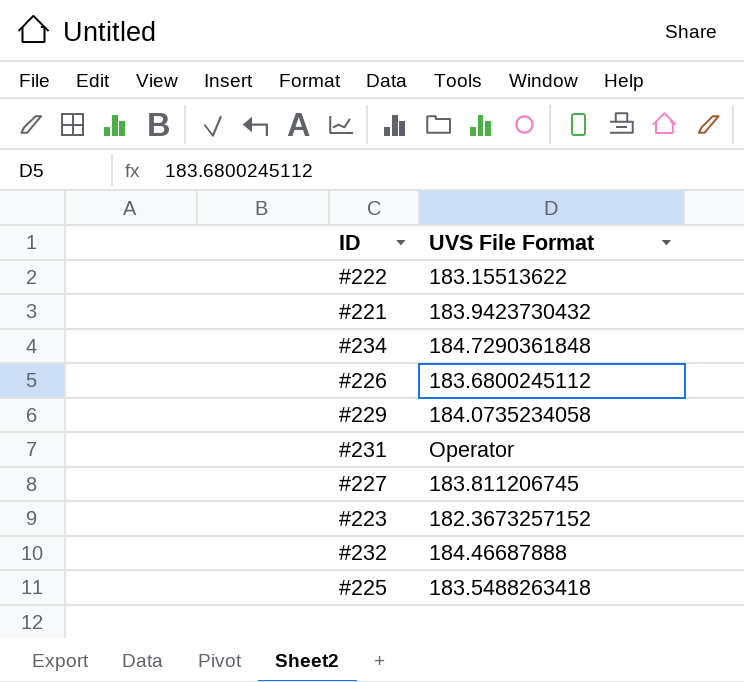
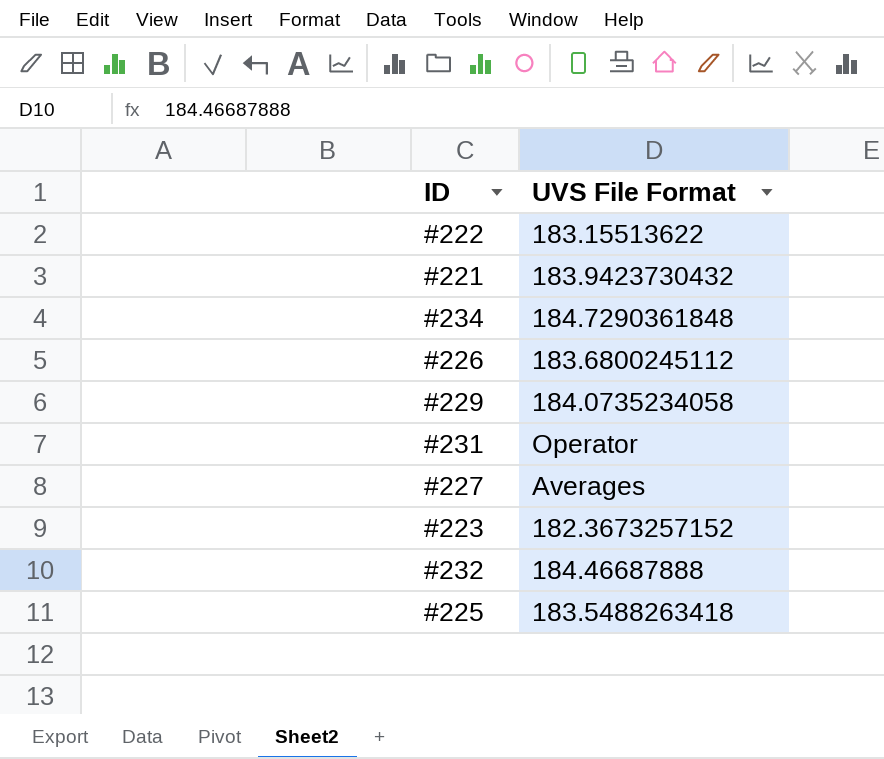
#227 | UVS File Format: 183.811206745 -> Averages

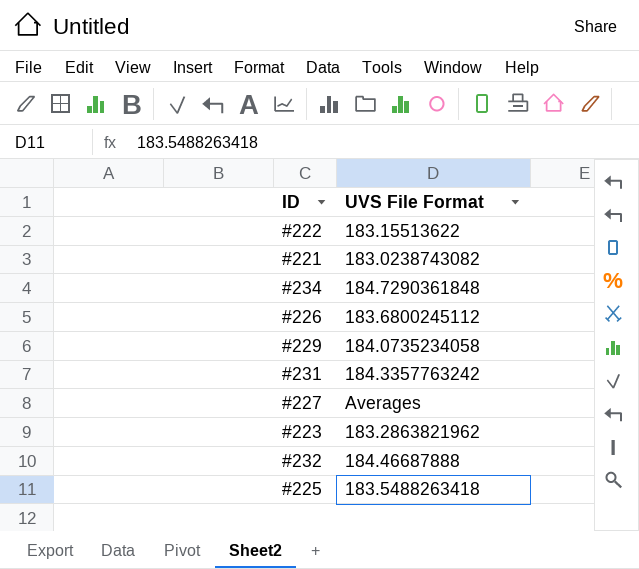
#221 | UVS File Format: 183.9423730432 -> 183.0238743082
#231 | UVS File Format: Operator -> 184.3357763242
#223 | UVS File Format: 182.3673257152 -> 183.2863821962

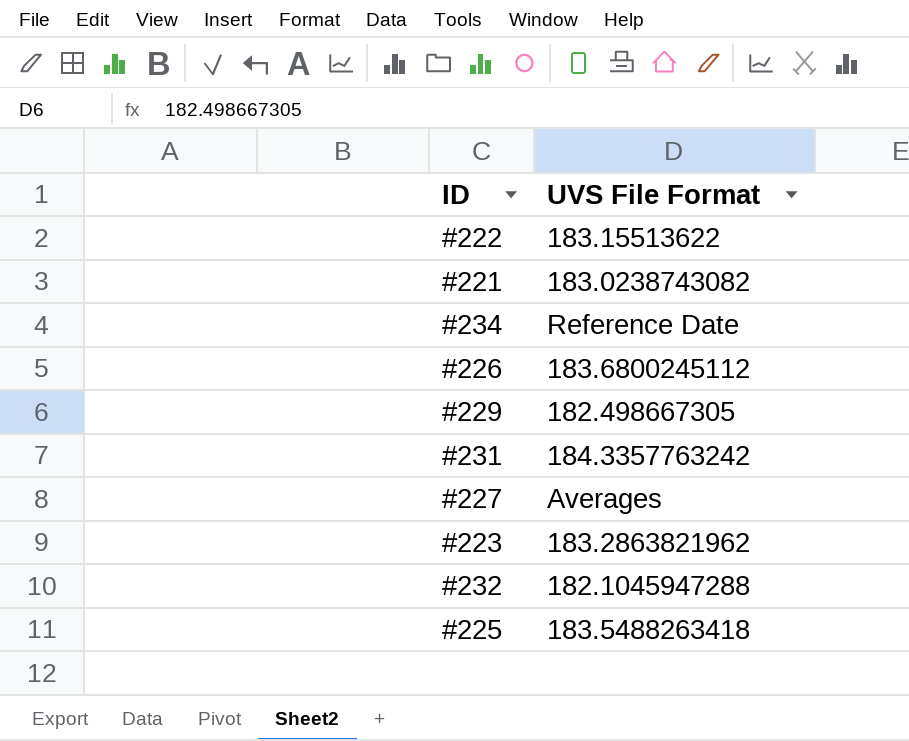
#234 | UVS File Format: 184.7290361848 -> Reference Date
#229 | UVS File Format: 184.0735234058 -> 182.498667305
#232 | UVS File Format: 184.46687888 -> 182.1045947288

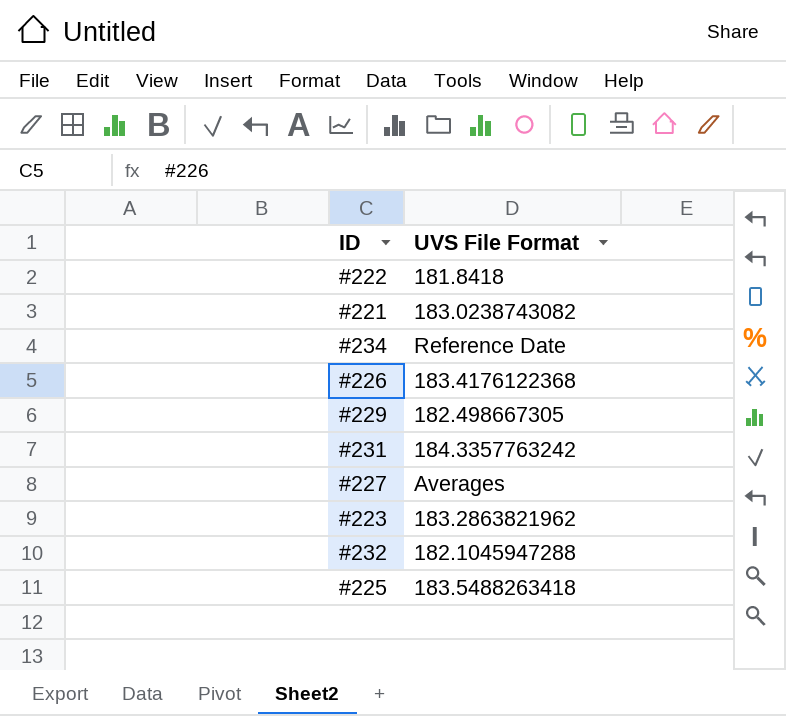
#222 | UVS File Format: 183.15513622 -> 181.8418
#226 | UVS File Format: 183.6800245112 -> 183.4176122368

